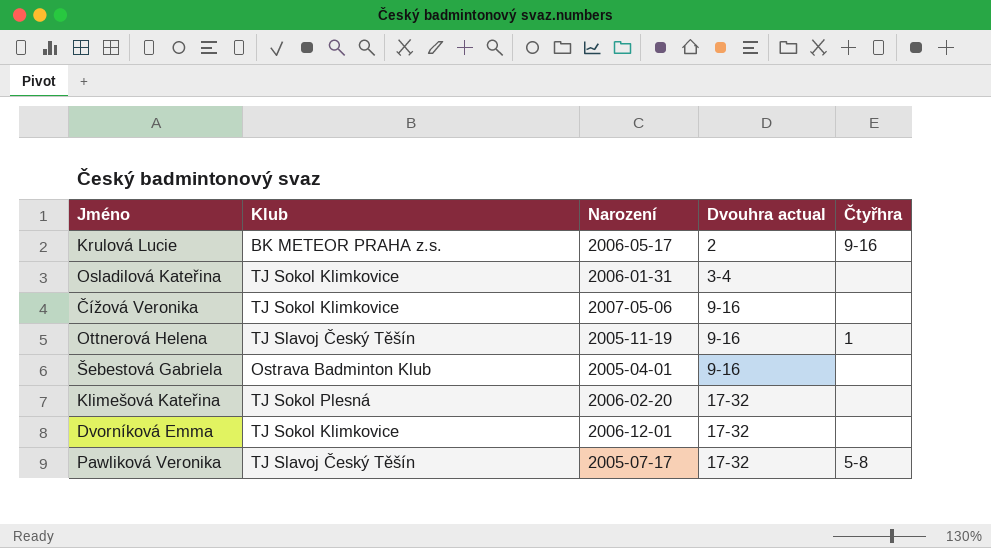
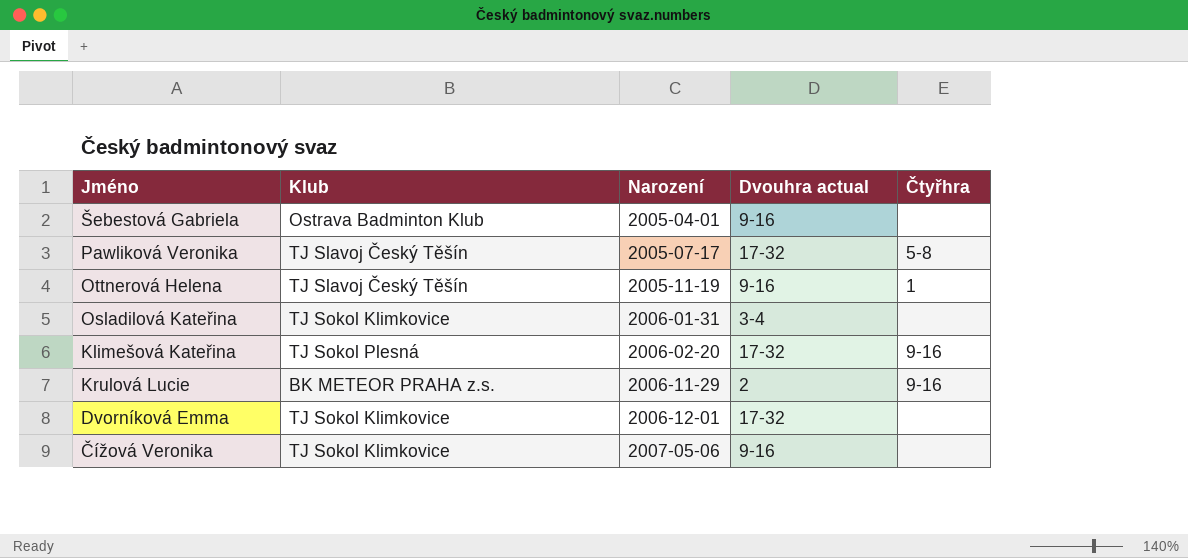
row order: Dvouhra actual ascending -> Narození ascending
Klimešová Kateřina | Čtyřhra: none -> 9-16
Krulová Lucie | Narození: 2006-05-17 -> 2006-11-29

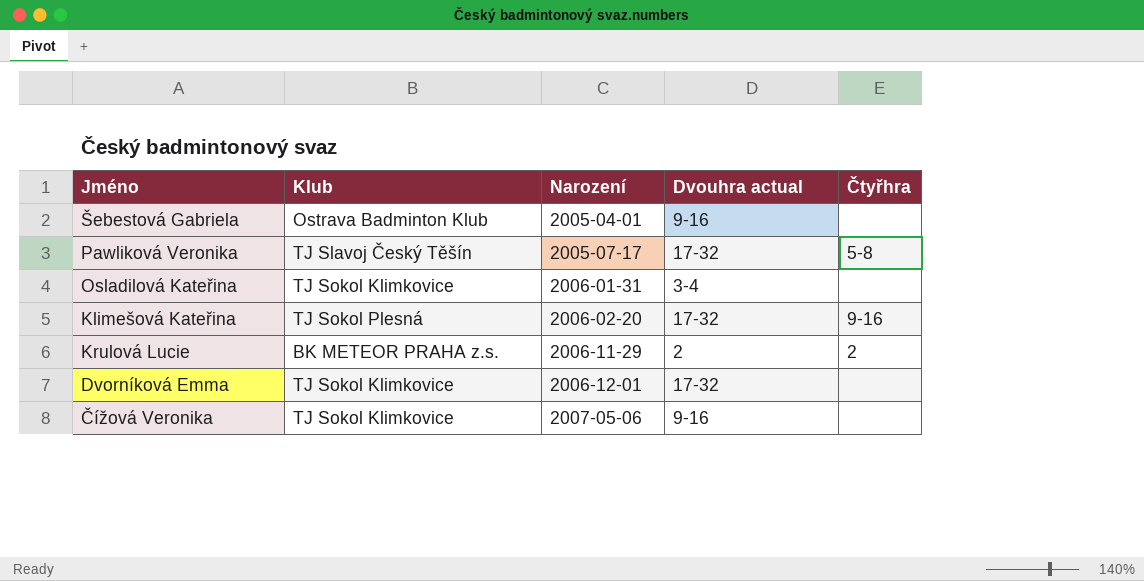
row Ottnerová Helena: TJ Slavoj Český Těšín | 2005-11-19 | 9-16 | 1 -> none
Krulová Lucie | Čtyřhra: 9-16 -> 2

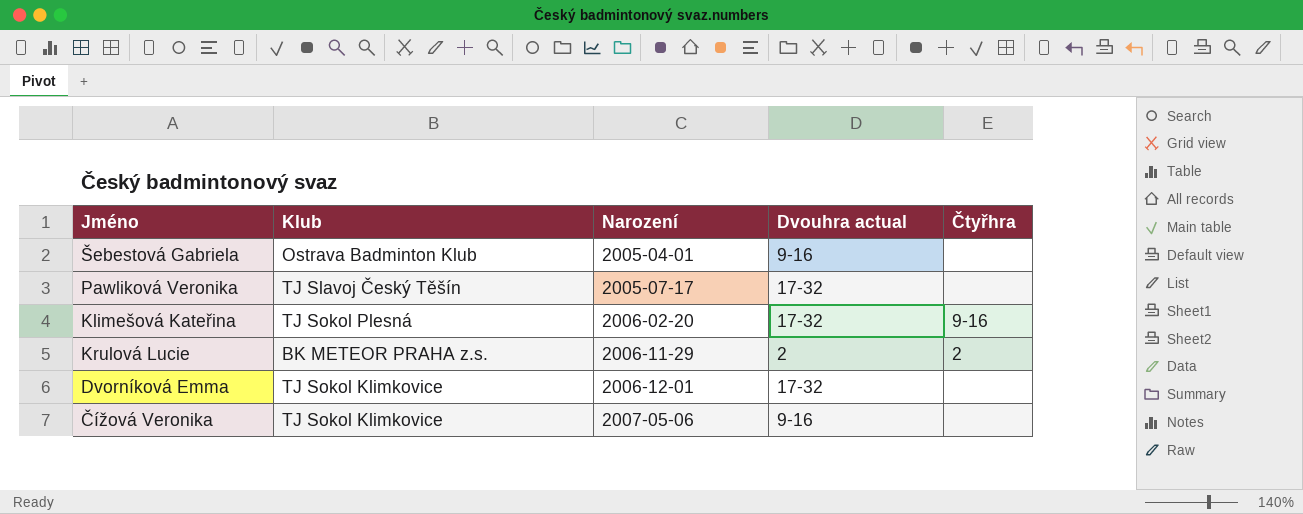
row Osladilová Kateřina: TJ Sokol Klimkovice | 2006-01-31 | 3-4 | none -> none
Pawliková Veronika | Čtyřhra: 5-8 -> none

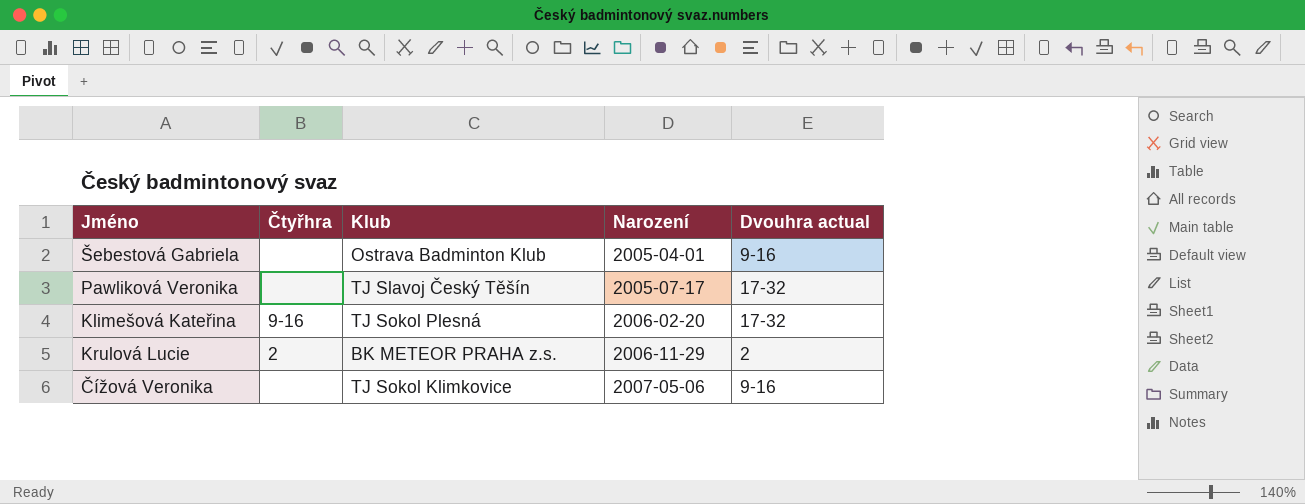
column Čtyřhra | position: 5 -> 2
row Dvorníková Emma: TJ Sokol Klimkovice | 2006-12-01 | 17-32 | none -> none

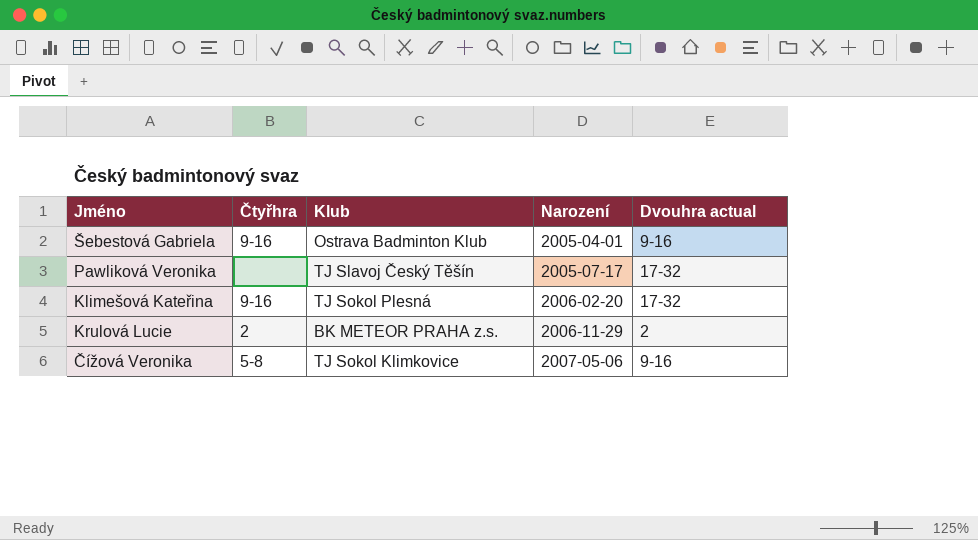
Šebestová Gabriela | Čtyřhra: none -> 9-16
Čížová Veronika | Čtyřhra: none -> 5-8

